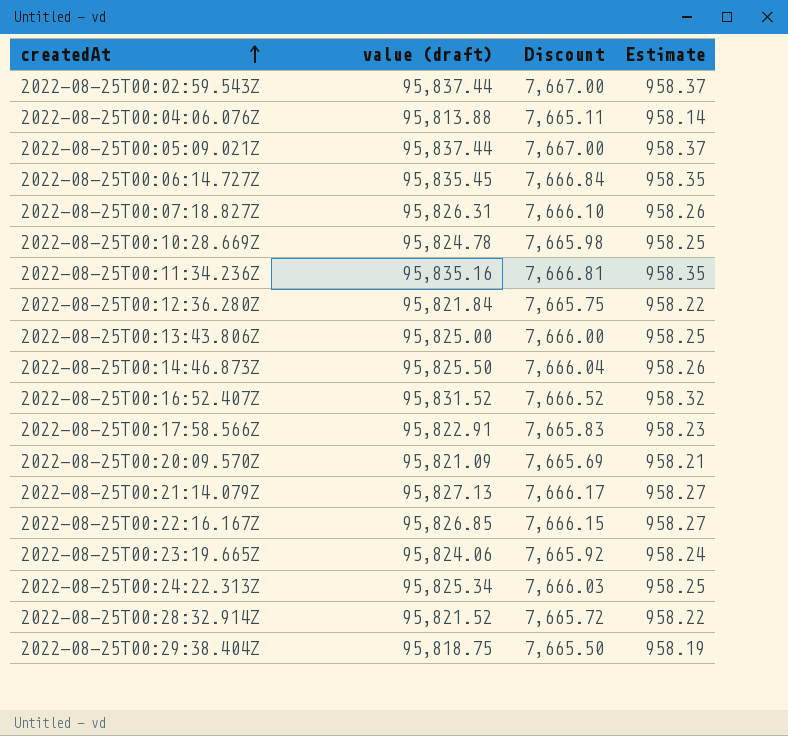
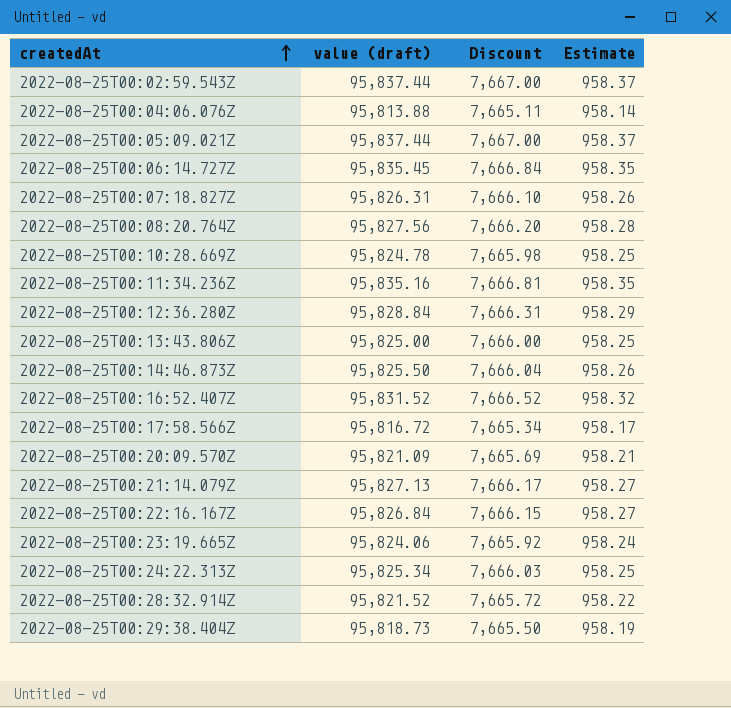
row 2022-08-25T00:08:20.764Z: none -> 95,827.56 | 7,666.20 | 958.28
2022-08-25T00:12:36.280Z | value (draft): 95,821.84 -> 95,828.84
2022-08-25T00:12:36.280Z | Discount: 7,665.75 -> 7,666.31
2022-08-25T00:12:36.280Z | Estimate: 958.22 -> 958.29
2022-08-25T00:17:58.566Z | value (draft): 95,822.91 -> 95,816.72
2022-08-25T00:17:58.566Z | Discount: 7,665.83 -> 7,665.34
2022-08-25T00:17:58.566Z | Estimate: 958.23 -> 958.17
2022-08-25T00:22:16.167Z | value (draft): 95,826.85 -> 95,826.84
2022-08-25T00:29:38.404Z | value (draft): 95,818.75 -> 95,818.73

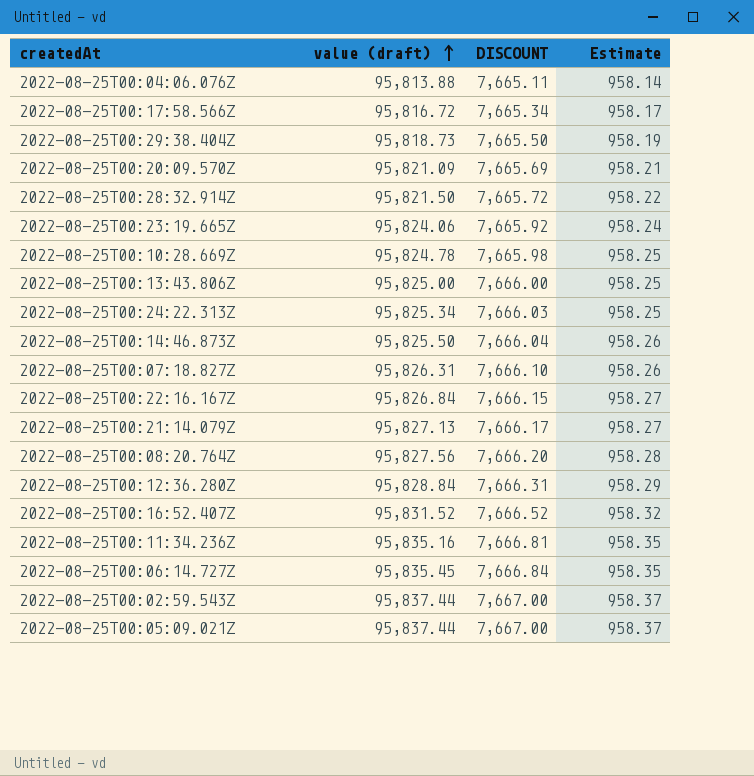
row order: createdAt ascending -> value (draft) ascending
column name: Discount -> DISCOUNT
2022-08-25T00:28:32.914Z | value (draft): 95,821.52 -> 95,821.50

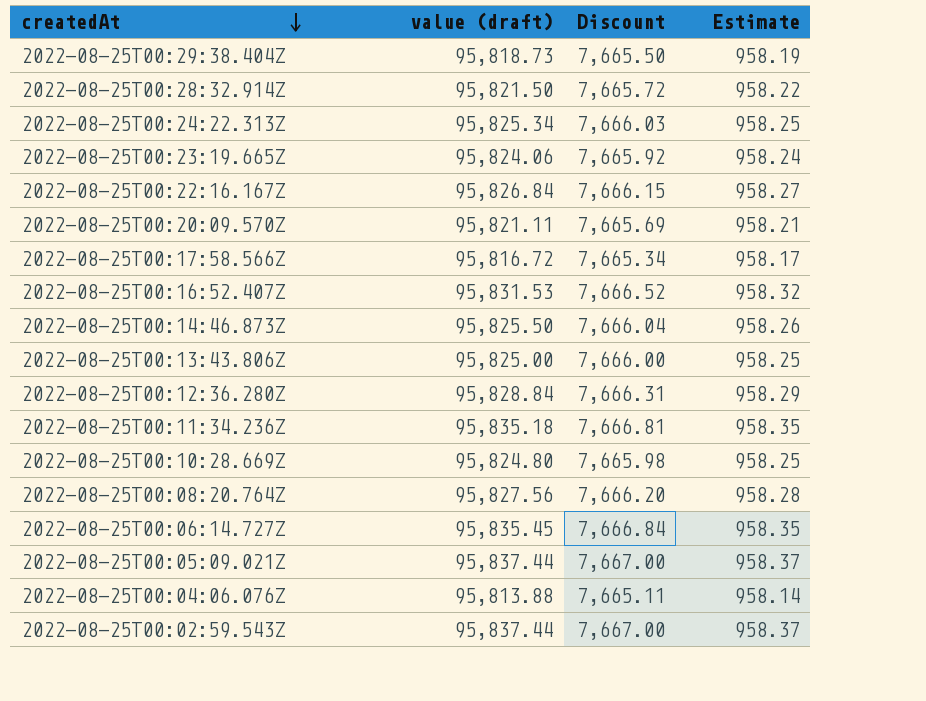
row order: value (draft) ascending -> createdAt descending
column name: DISCOUNT -> Discount
row 2022-08-25T00:07:18.827Z: 95,826.31 | 7,666.10 | 958.26 -> none
row 2022-08-25T00:21:14.079Z: 95,827.13 | 7,666.17 | 958.27 -> none
2022-08-25T00:20:09.570Z | value (draft): 95,821.09 -> 95,821.11
2022-08-25T00:16:52.407Z | value (draft): 95,831.52 -> 95,831.53
2022-08-25T00:11:34.236Z | value (draft): 95,835.16 -> 95,835.18
2022-08-25T00:10:28.669Z | value (draft): 95,824.78 -> 95,824.80

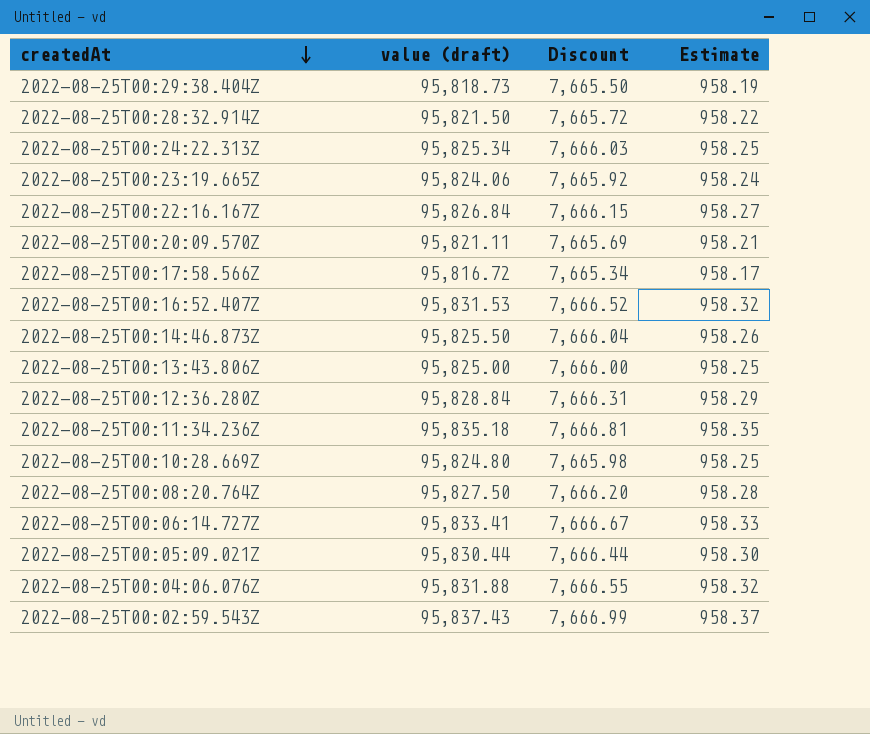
2022-08-25T00:08:20.764Z | value (draft): 95,827.56 -> 95,827.50
2022-08-25T00:06:14.727Z | value (draft): 95,835.45 -> 95,833.41
2022-08-25T00:06:14.727Z | Discount: 7,666.84 -> 7,666.67
2022-08-25T00:06:14.727Z | Estimate: 958.35 -> 958.33
2022-08-25T00:05:09.021Z | value (draft): 95,837.44 -> 95,830.44
2022-08-25T00:05:09.021Z | Discount: 7,667.00 -> 7,666.44
2022-08-25T00:05:09.021Z | Estimate: 958.37 -> 958.30
2022-08-25T00:04:06.076Z | value (draft): 95,813.88 -> 95,831.88
2022-08-25T00:04:06.076Z | Discount: 7,665.11 -> 7,666.55
2022-08-25T00:04:06.076Z | Estimate: 958.14 -> 958.32
2022-08-25T00:02:59.543Z | value (draft): 95,837.44 -> 95,837.43
2022-08-25T00:02:59.543Z | Discount: 7,667.00 -> 7,666.99

